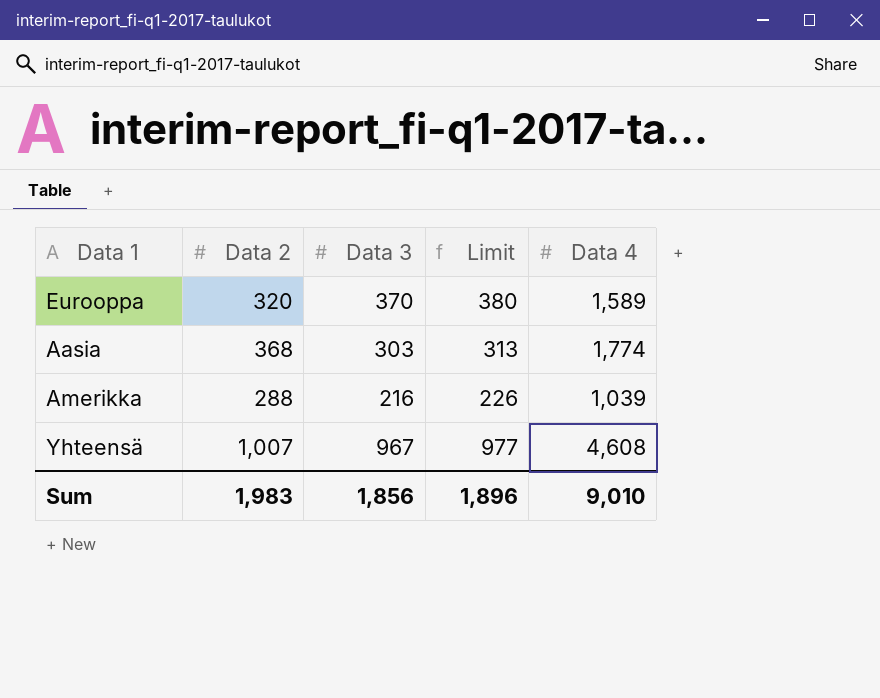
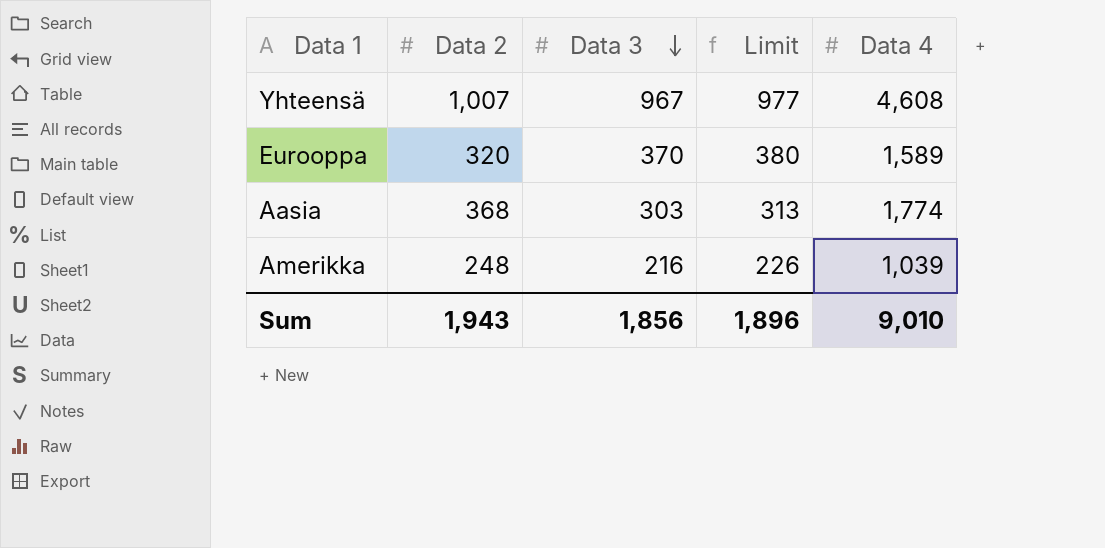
row order: none -> Data 3 descending
Amerikka | Data 2: 288 -> 248
Sum | Data 2: 1,983 -> 1,943

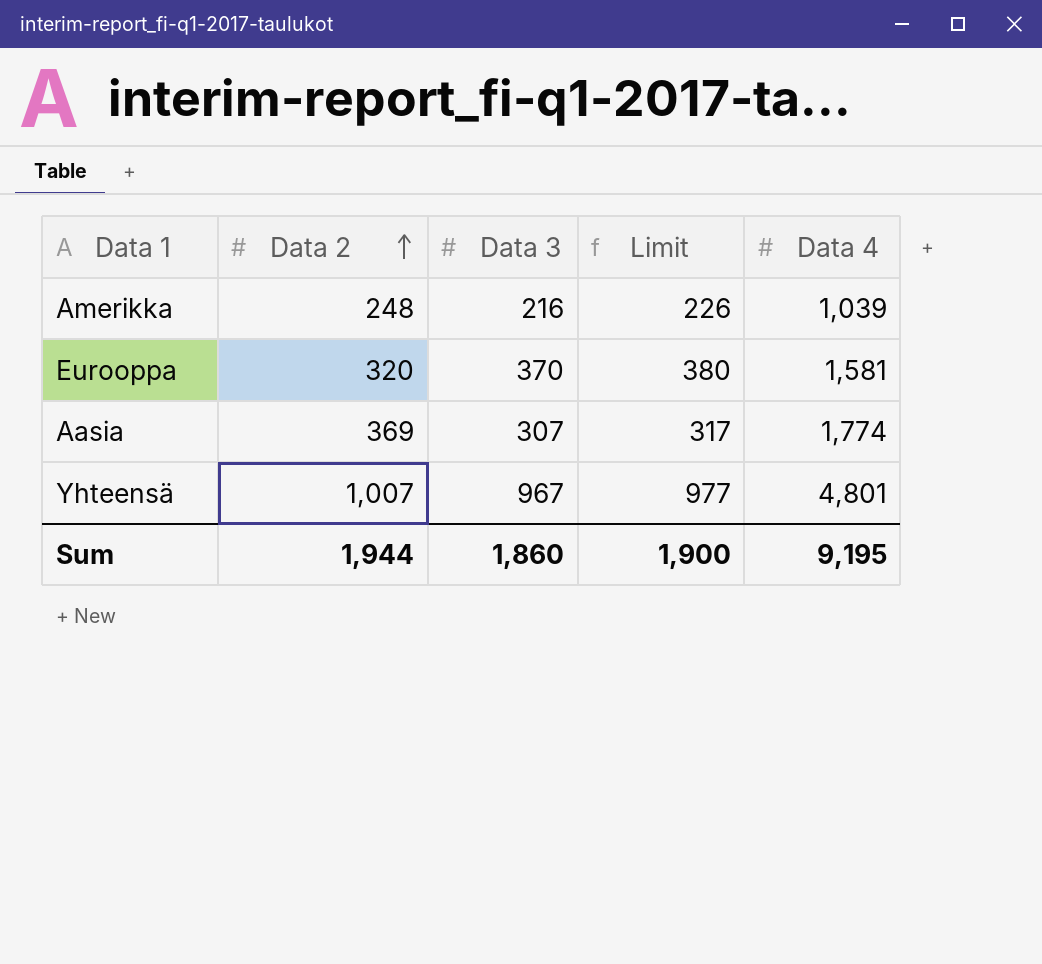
row order: Data 3 descending -> Data 2 ascending
Eurooppa | Data 4: 1,589 -> 1,581
Aasia | Data 2: 368 -> 369
Aasia | Data 3: 303 -> 307
Aasia | Limit: 313 -> 317
Yhteensä | Data 4: 4,608 -> 4,801
Sum | Data 2: 1,943 -> 1,944
Sum | Data 3: 1,856 -> 1,860
Sum | Limit: 1,896 -> 1,900
Sum | Data 4: 9,010 -> 9,195

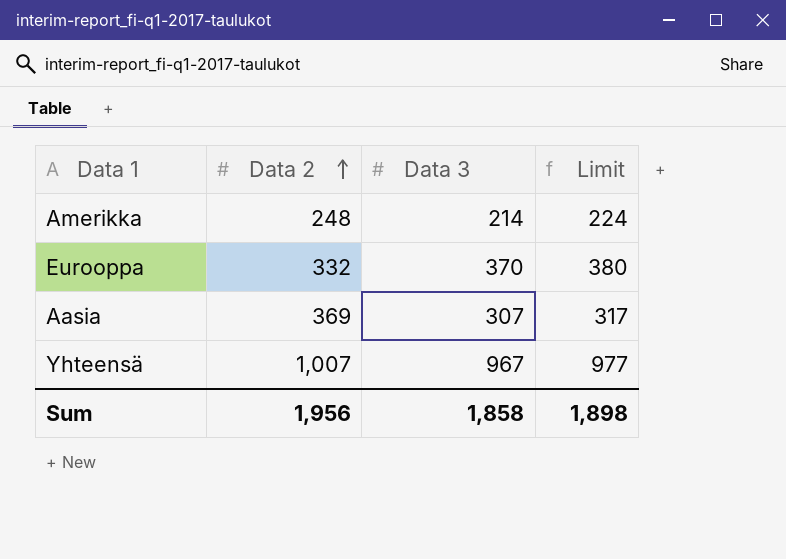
column Data 4 | position: 5 -> none
Amerikka | Data 3: 216 -> 214
Amerikka | Limit: 226 -> 224
Eurooppa | Data 2: 320 -> 332
Sum | Data 2: 1,944 -> 1,956
Sum | Data 3: 1,860 -> 1,858
Sum | Limit: 1,900 -> 1,898

